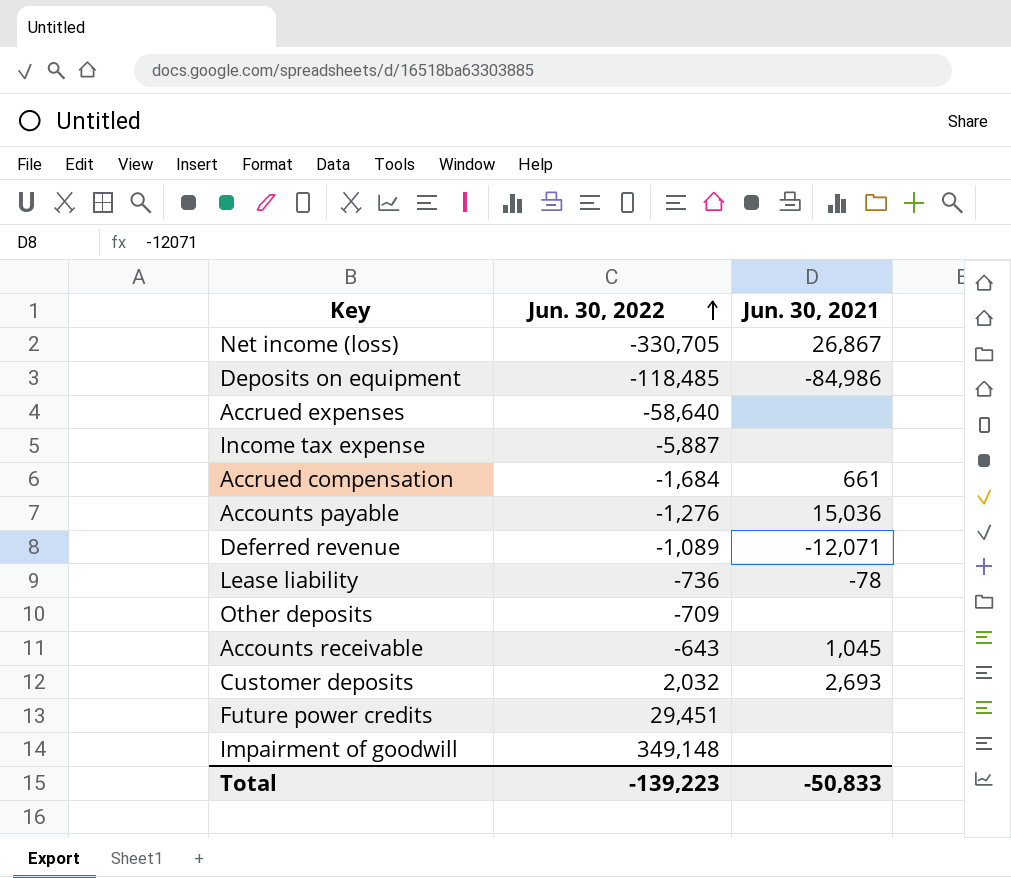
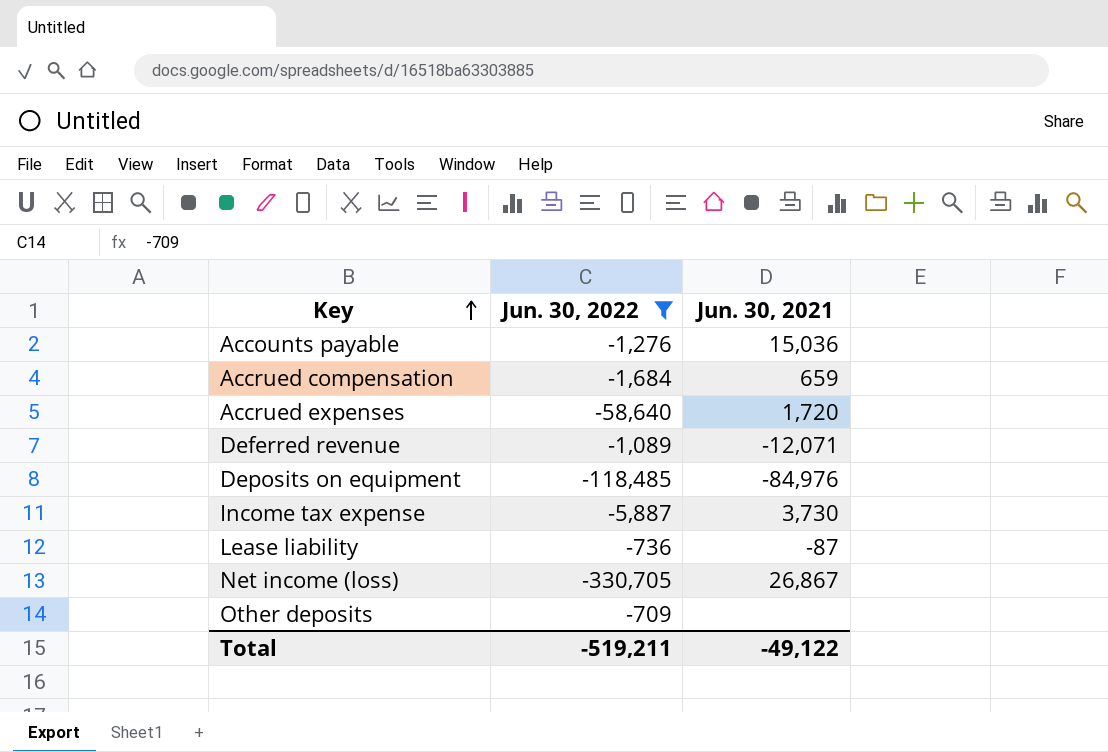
filter: none -> Jun. 30, 2022 <= -709
row order: Jun. 30, 2022 ascending -> Key ascending
Accrued compensation | Jun. 30, 2021: 661 -> 659
Accrued expenses | Jun. 30, 2021: none -> 1,720
Deposits on equipment | Jun. 30, 2021: -84,986 -> -84,976
Income tax expense | Jun. 30, 2021: none -> 3,730
Lease liability | Jun. 30, 2021: -78 -> -87
Total | Jun. 30, 2022: -139,223 -> -519,211
Total | Jun. 30, 2021: -50,833 -> -49,122

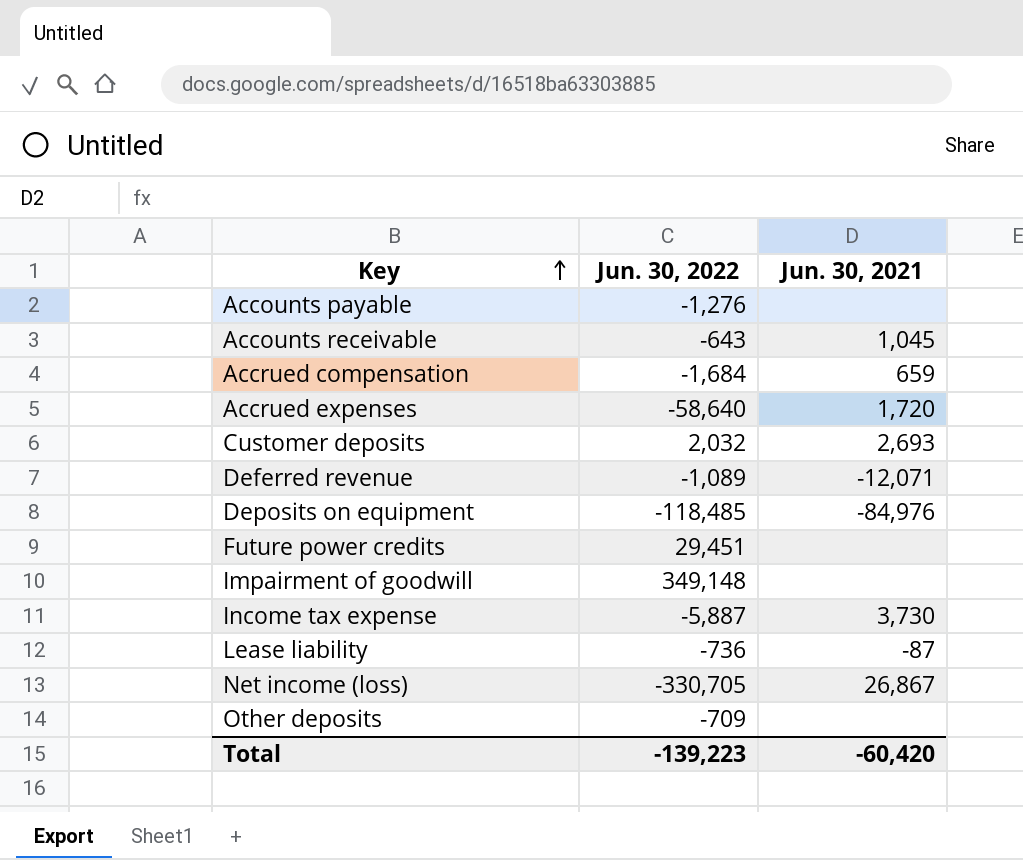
filter: Jun. 30, 2022 <= -709 -> none
Accounts payable | Jun. 30, 2021: 15,036 -> none
Total | Jun. 30, 2022: -519,211 -> -139,223
Total | Jun. 30, 2021: -49,122 -> -60,420

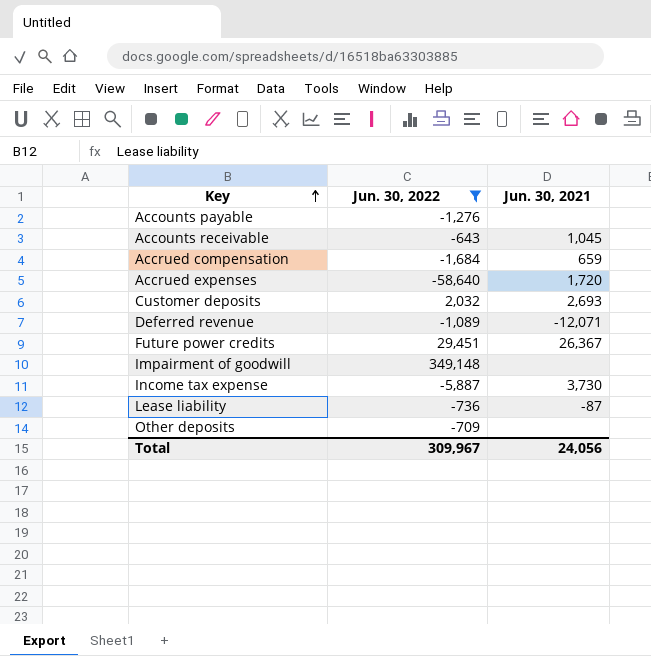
filter: none -> Jun. 30, 2022 >= -58,640
Future power credits | Jun. 30, 2021: none -> 26,367
Total | Jun. 30, 2022: -139,223 -> 309,967
Total | Jun. 30, 2021: -60,420 -> 24,056

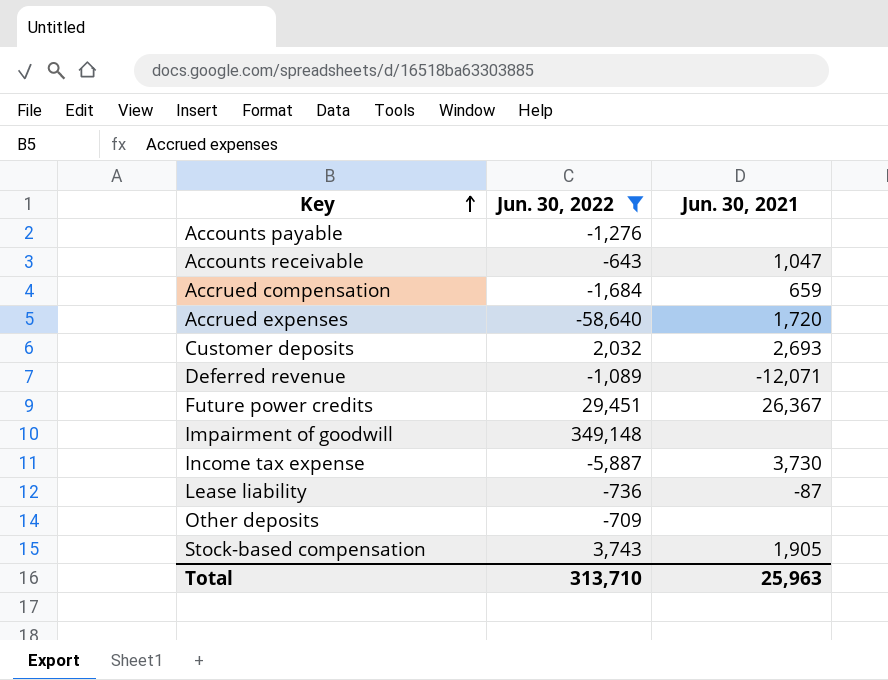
Accounts receivable | Jun. 30, 2021: 1,045 -> 1,047
row Stock-based compensation: none -> 3,743 | 1,905
Total | Jun. 30, 2022: 309,967 -> 313,710
Total | Jun. 30, 2021: 24,056 -> 25,963

